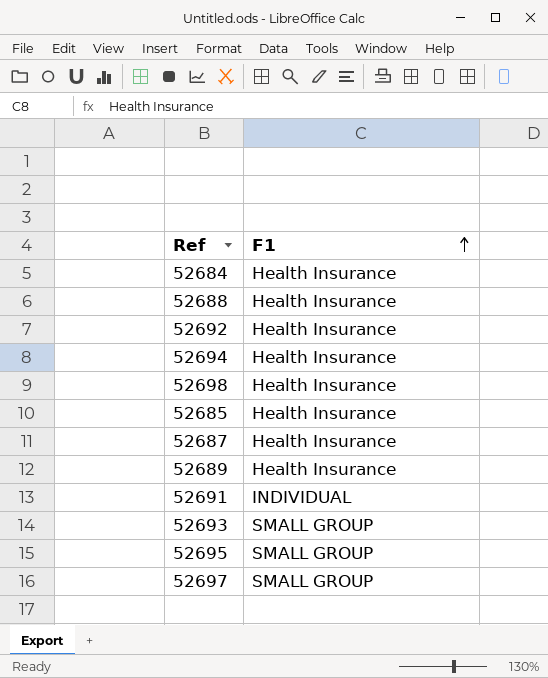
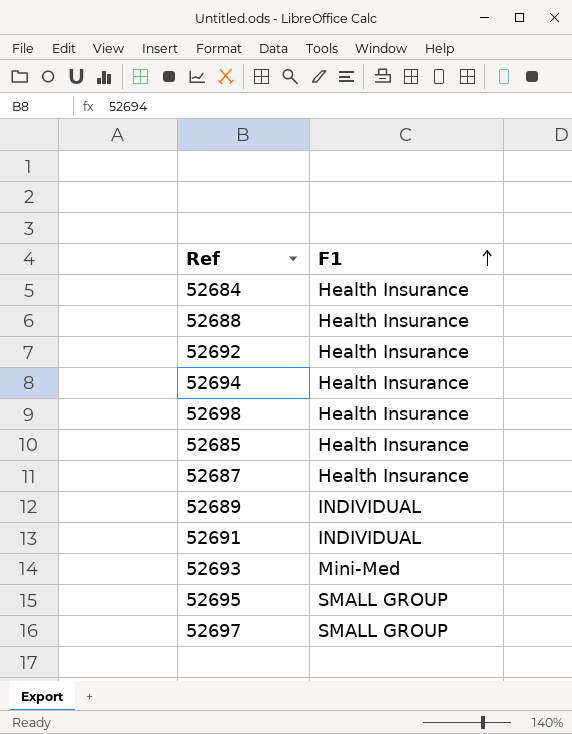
52689 | F1: Health Insurance -> INDIVIDUAL
52693 | F1: SMALL GROUP -> Mini-Med

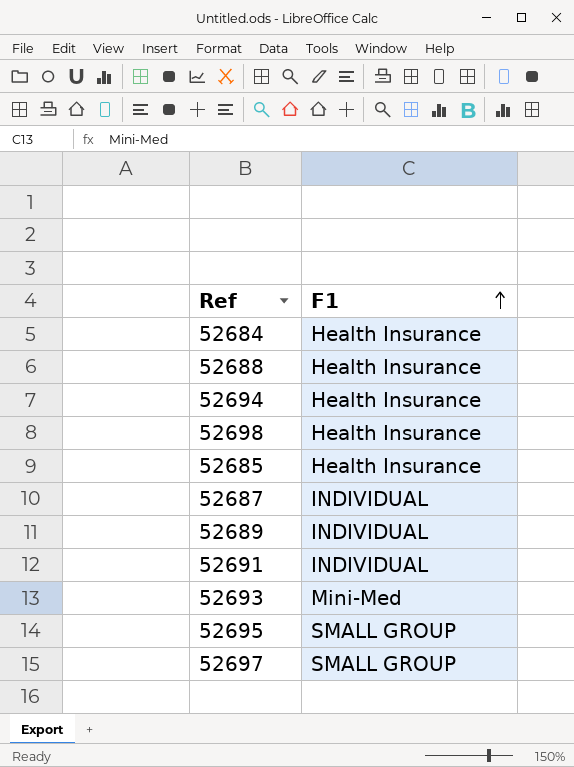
row 52692: Health Insurance -> none
52687 | F1: Health Insurance -> INDIVIDUAL

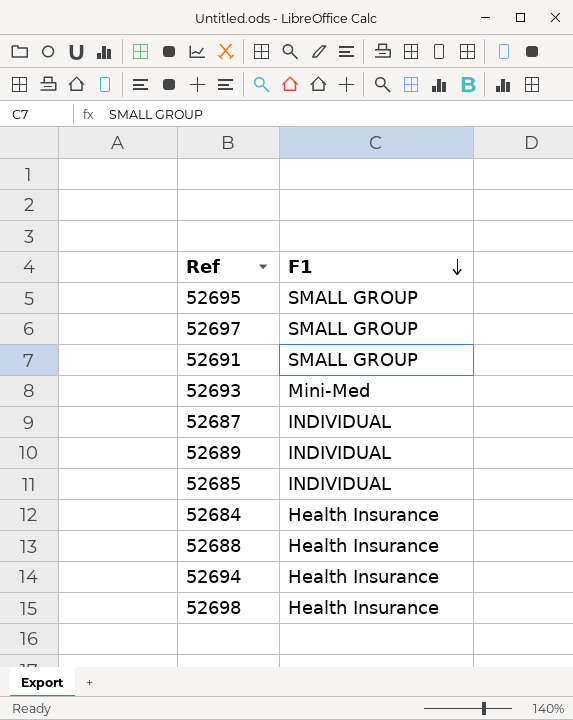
row order: F1 ascending -> F1 descending
52691 | F1: INDIVIDUAL -> SMALL GROUP
52685 | F1: Health Insurance -> INDIVIDUAL

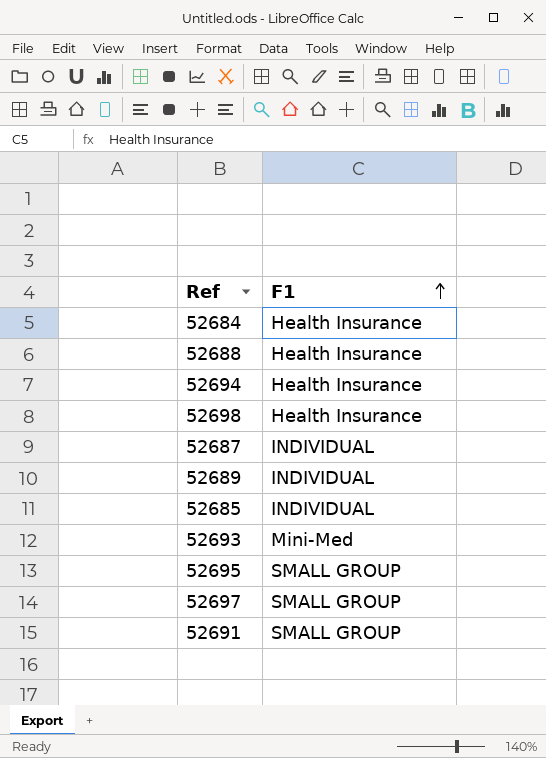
row order: F1 descending -> F1 ascending

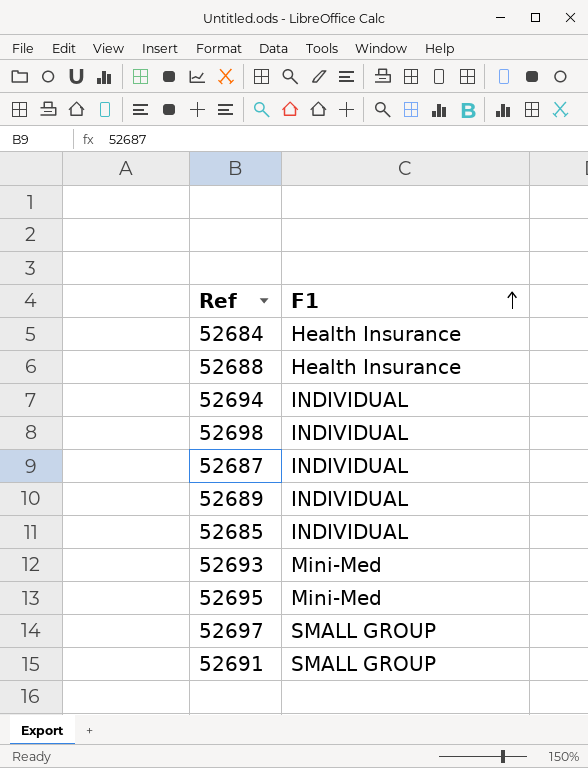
52694 | F1: Health Insurance -> INDIVIDUAL
52698 | F1: Health Insurance -> INDIVIDUAL
52695 | F1: SMALL GROUP -> Mini-Med

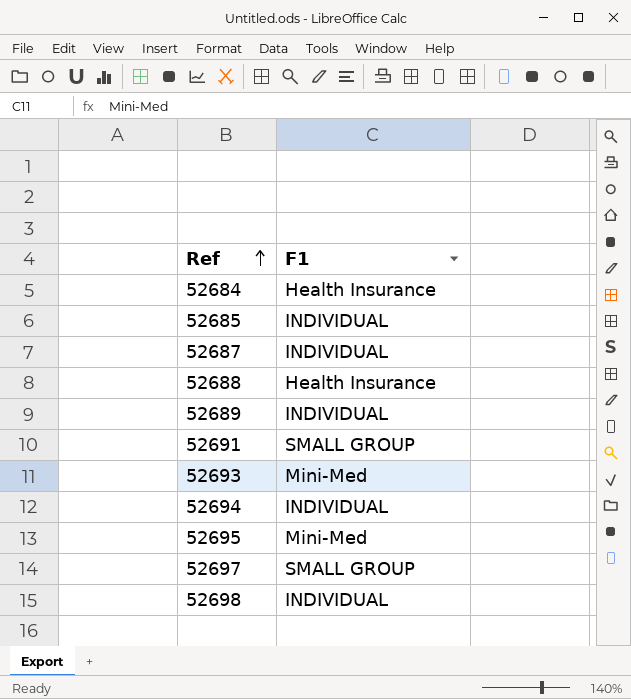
row order: F1 ascending -> Ref ascending

